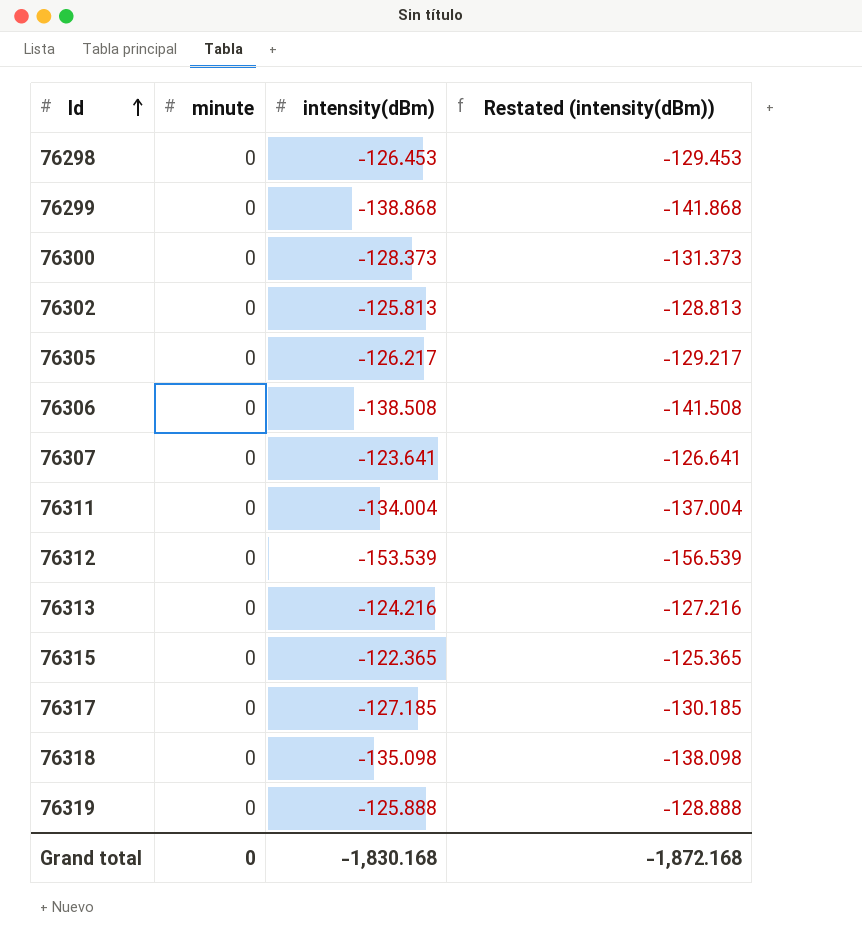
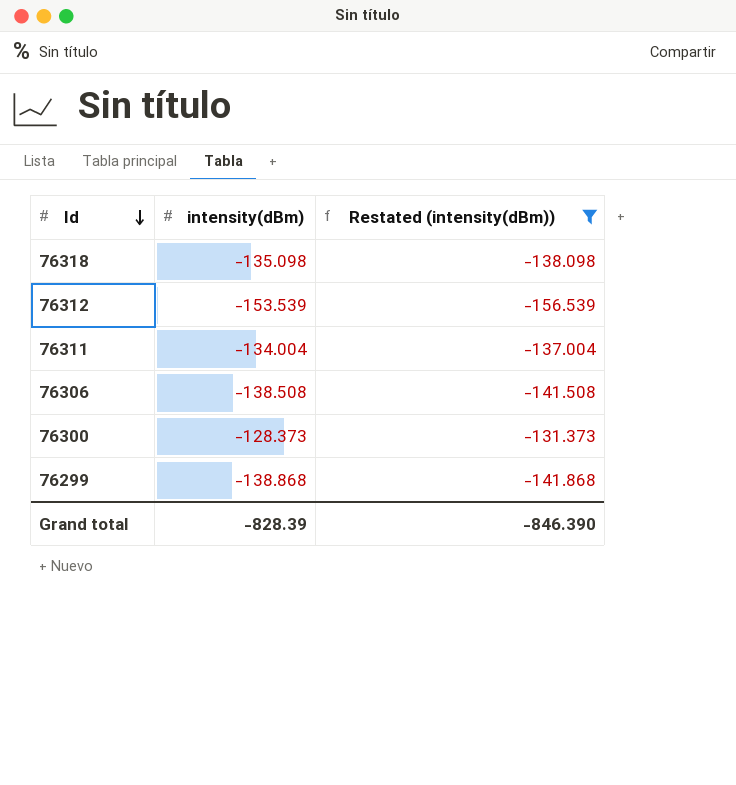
filter: none -> Restated (intensity(dBm)) <= -131.373
row order: Id ascending -> Id descending
column minute | position: 2 -> none
Grand total | intensity(dBm): -1,830.168 -> -828.39
Grand total | Restated (intensity(dBm)): -1,872.168 -> -846.390

